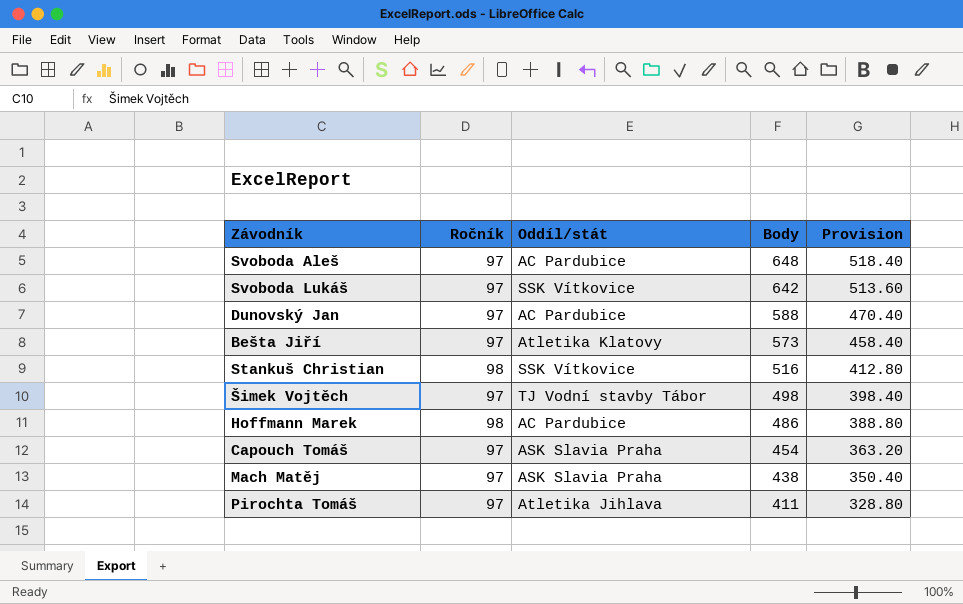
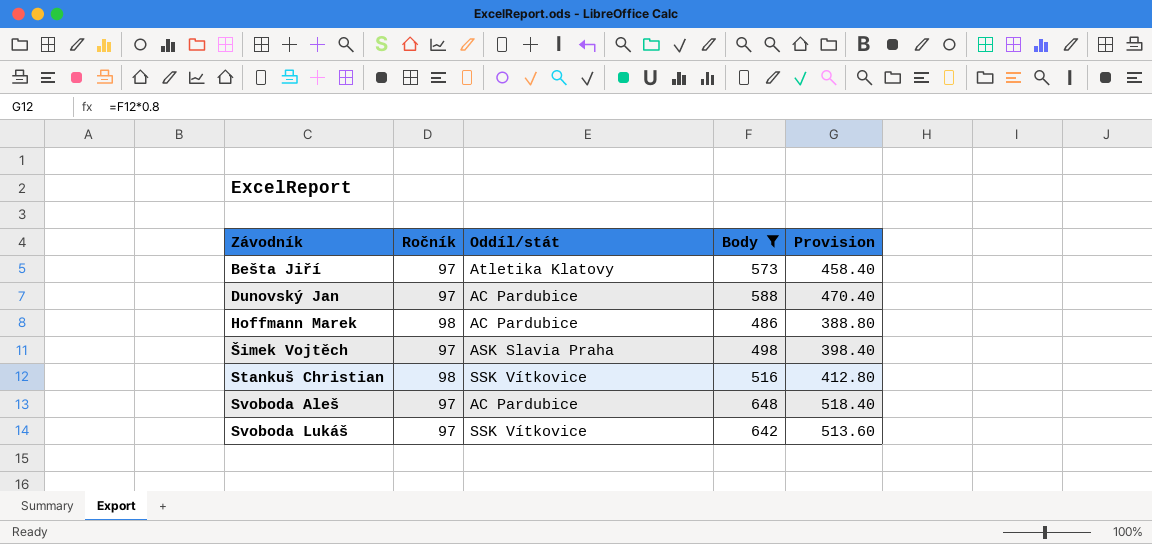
filter: none -> Body >= 486
row order: Body descending -> Závodník ascending
Šimek Vojtěch | Oddíl/stát: TJ Vodní stavby Tábor -> ASK Slavia Praha

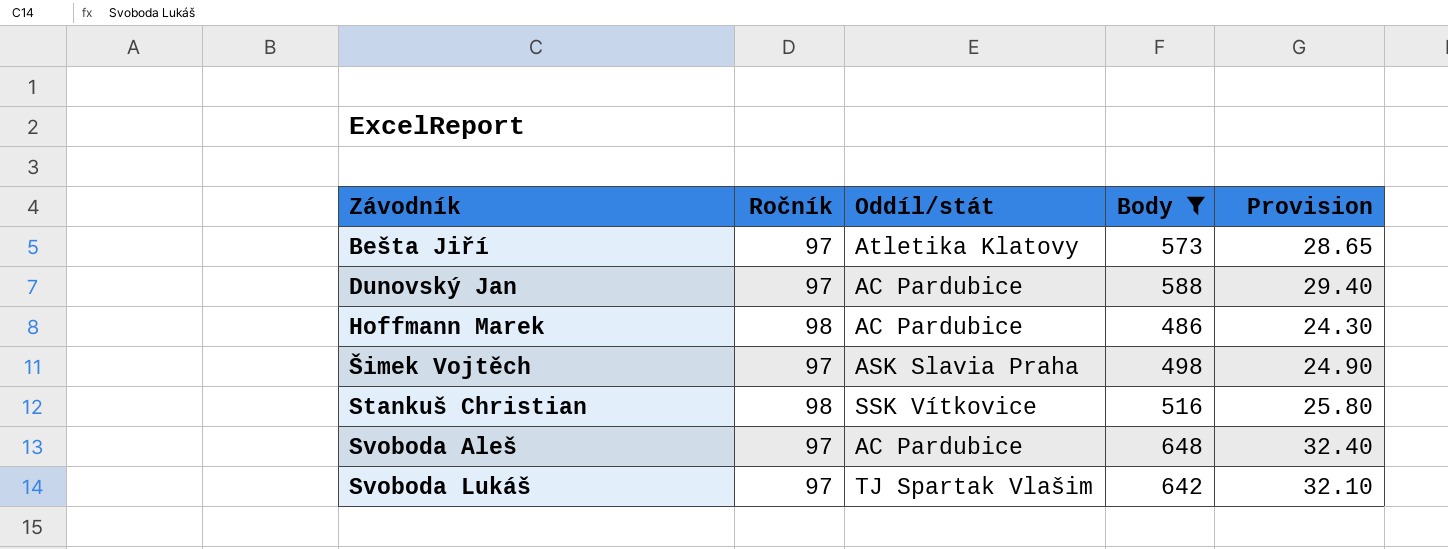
column Provision | formula: [Body] * 0.8 -> [Body] * 0.05
Svoboda Lukáš | Oddíl/stát: SSK Vítkovice -> TJ Spartak Vlašim

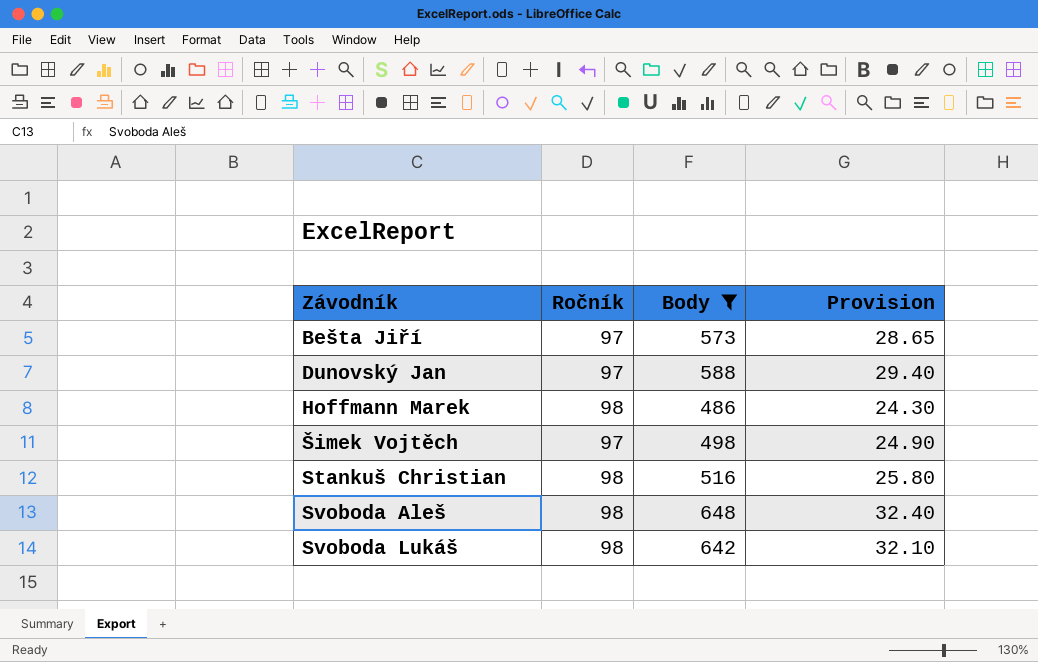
column Oddíl/stát | position: 3 -> none
Svoboda Aleš | Ročník: 97 -> 98
Svoboda Lukáš | Ročník: 97 -> 98

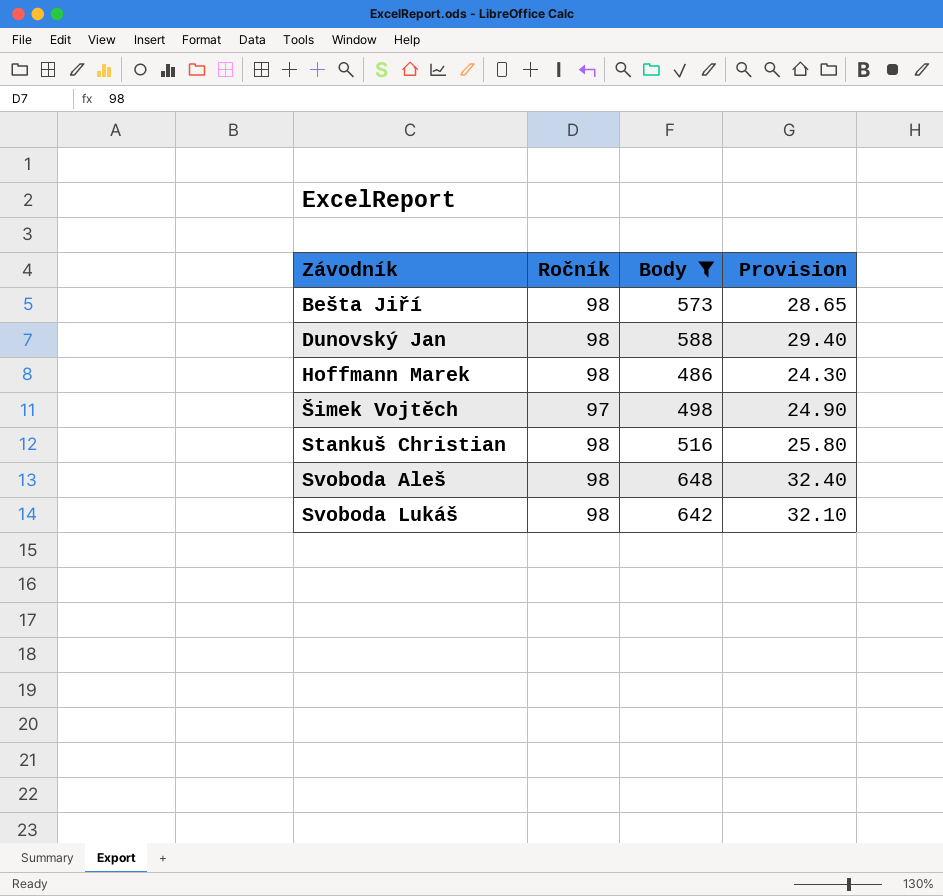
Bešta Jiří | Ročník: 97 -> 98
Dunovský Jan | Ročník: 97 -> 98

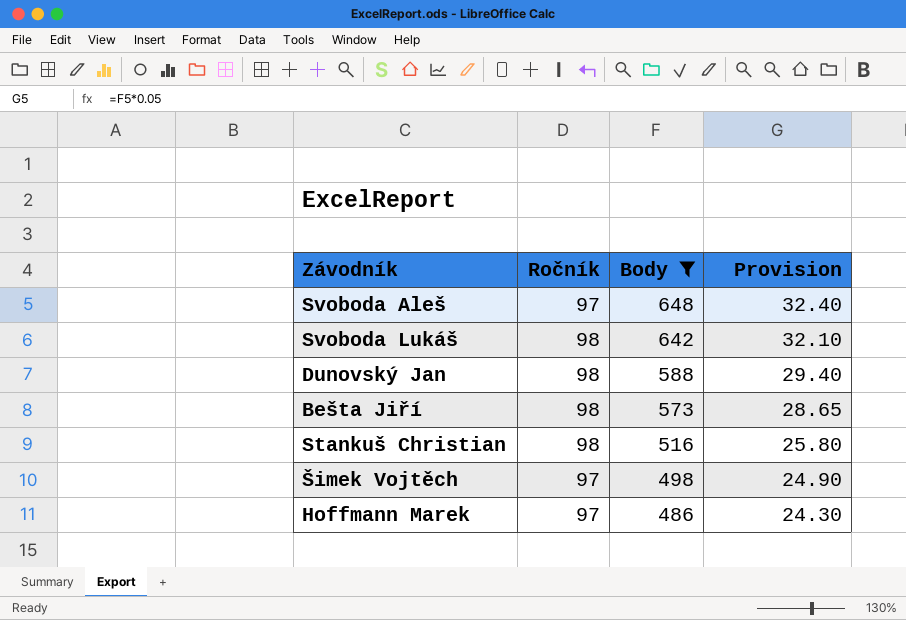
row order: Závodník ascending -> Body descending
Svoboda Aleš | Ročník: 98 -> 97
Hoffmann Marek | Ročník: 98 -> 97

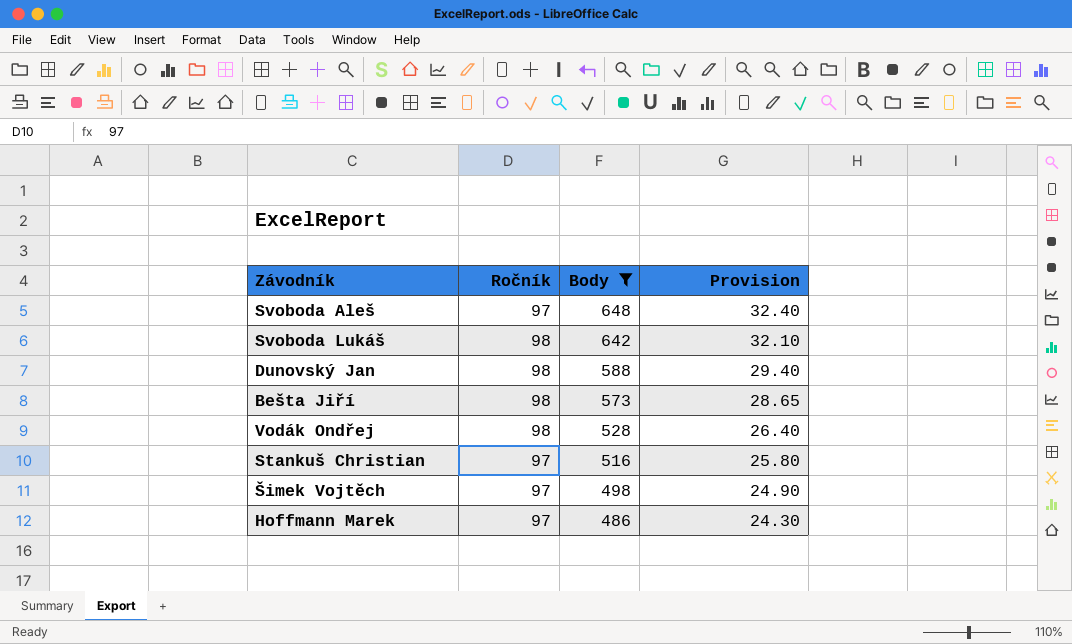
row Vodák Ondřej: none -> 98 | 528 | 26.40
Stankuš Christian | Ročník: 98 -> 97

